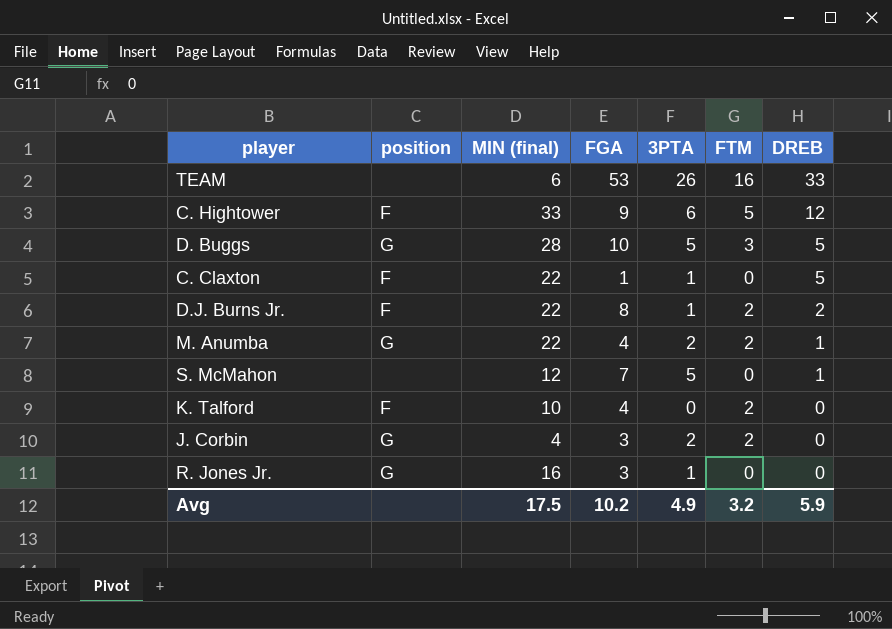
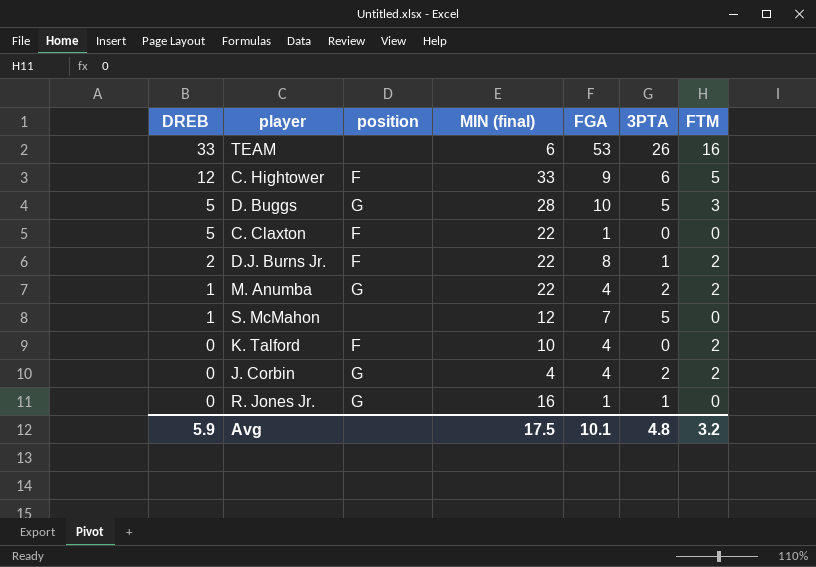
column DREB | position: 7 -> 1
C. Claxton | 3PTA: 1 -> 0
J. Corbin | FGA: 3 -> 4
R. Jones Jr. | FGA: 3 -> 1
Avg | FGA: 10.2 -> 10.1
Avg | 3PTA: 4.9 -> 4.8

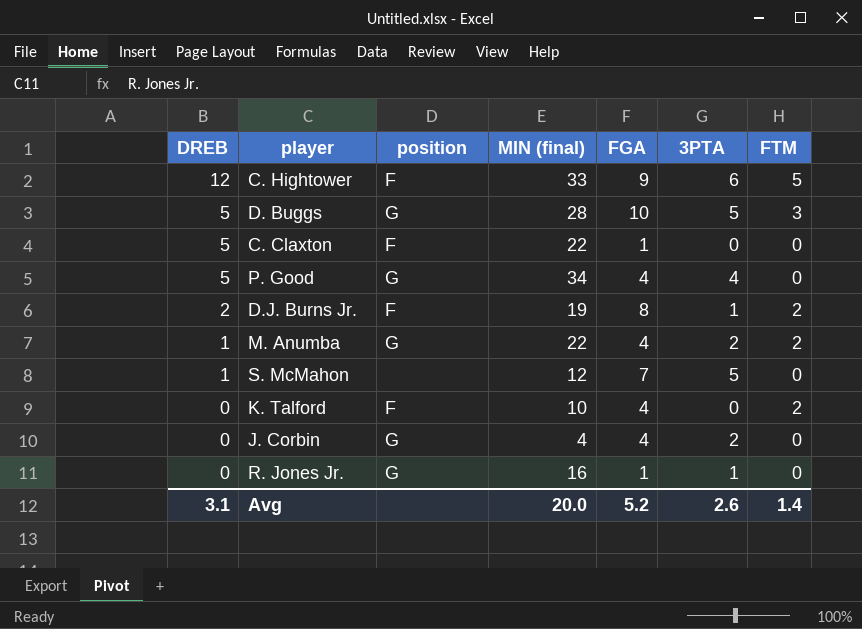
row TEAM: 33 | none | 6 | 53 | 26 | 16 -> none
row P. Good: none -> 5 | G | 34 | 4 | 4 | 0
D.J. Burns Jr. | MIN (final): 22 -> 19
J. Corbin | FTM: 2 -> 0
Avg | DREB: 5.9 -> 3.1
Avg | MIN (final): 17.5 -> 20.0
Avg | FGA: 10.1 -> 5.2
Avg | 3PTA: 4.8 -> 2.6
Avg | FTM: 3.2 -> 1.4

